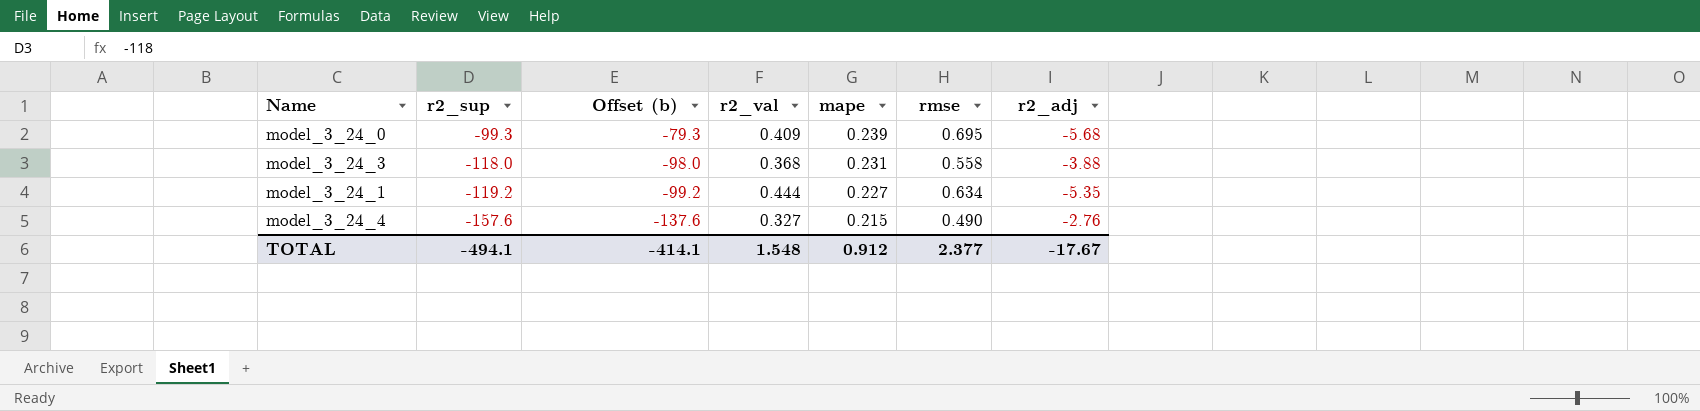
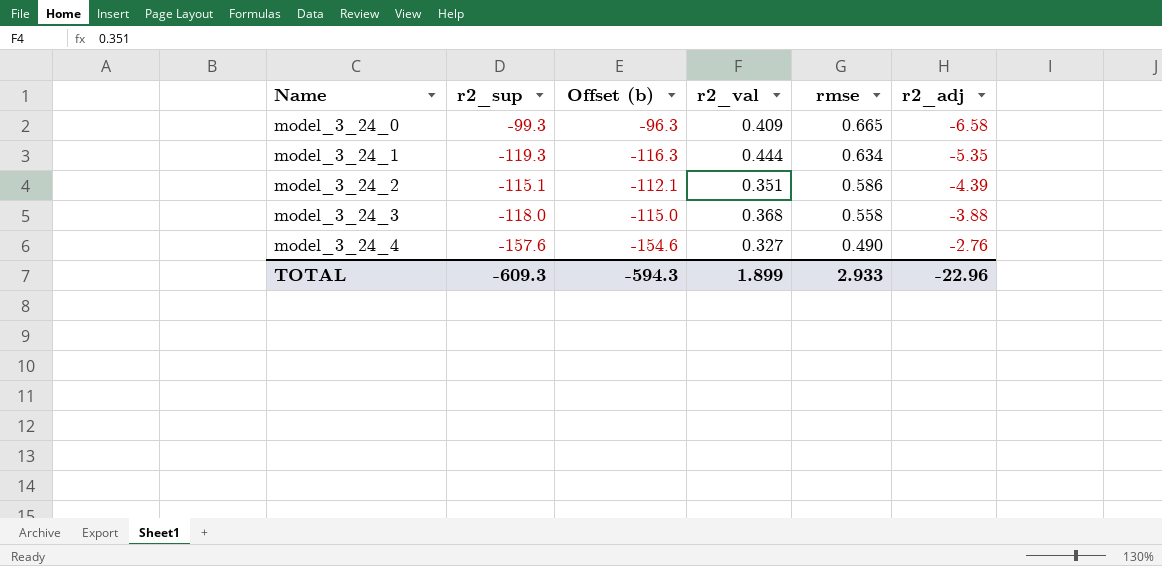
row order: r2_sup descending -> Name ascending
column mape | position: 5 -> none
column Offset (b) | formula: [r2_sup] + 20 -> [r2_sup] + 3
model_3_24_0 | rmse: 0.695 -> 0.665
model_3_24_0 | r2_adj: -5.68 -> -6.58
model_3_24_1 | r2_sup: -119.2 -> -119.3
row model_3_24_2: none -> -115.1 | -112.1 | 0.351 | 0.586 | -4.39
TOTAL | r2_sup: -494.1 -> -609.3
TOTAL | Offset (b): -414.1 -> -594.3
TOTAL | r2_val: 1.548 -> 1.899
TOTAL | rmse: 2.377 -> 2.933
TOTAL | r2_adj: -17.67 -> -22.96

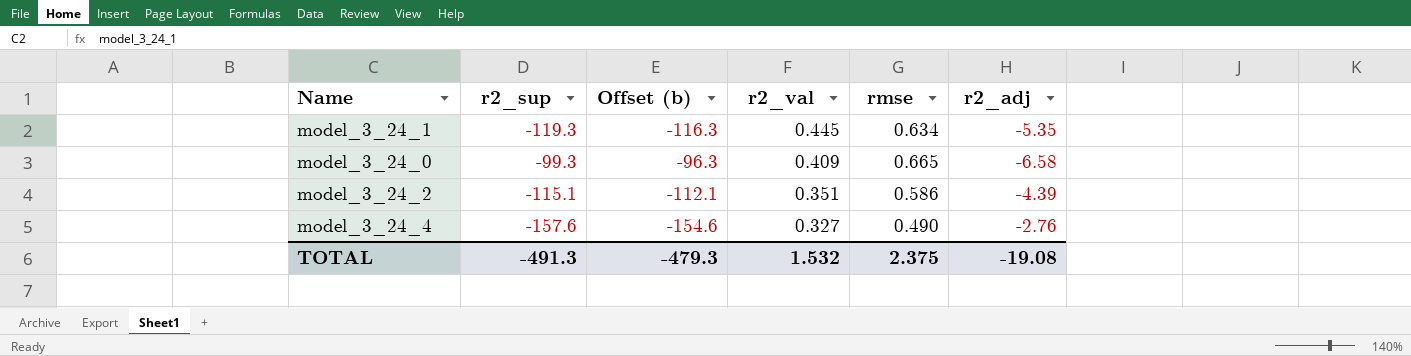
row order: Name ascending -> r2_val descending
row model_3_24_3: -118.0 | -115.0 | 0.368 | 0.558 | -3.88 -> none
model_3_24_1 | r2_val: 0.444 -> 0.445
TOTAL | r2_sup: -609.3 -> -491.3
TOTAL | Offset (b): -594.3 -> -479.3
TOTAL | r2_val: 1.899 -> 1.532
TOTAL | rmse: 2.933 -> 2.375
TOTAL | r2_adj: -22.96 -> -19.08

